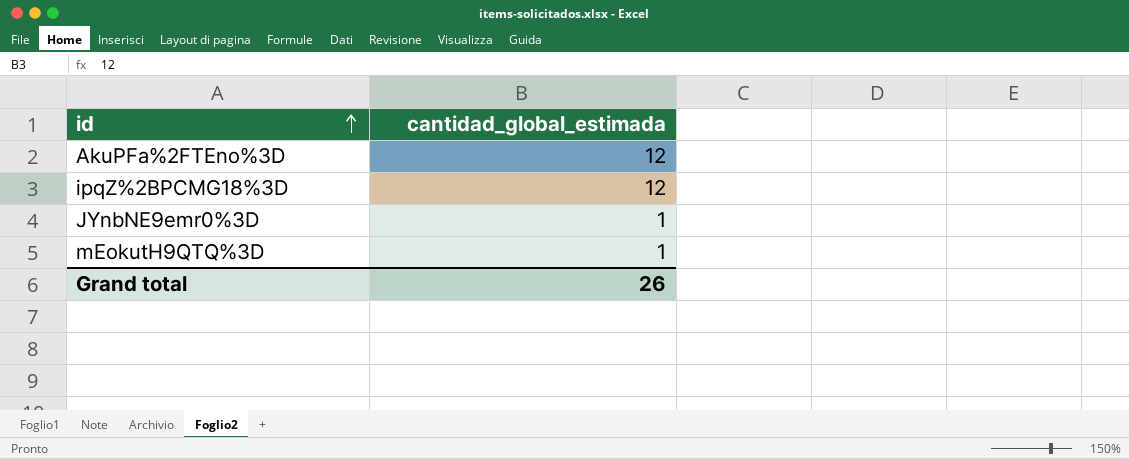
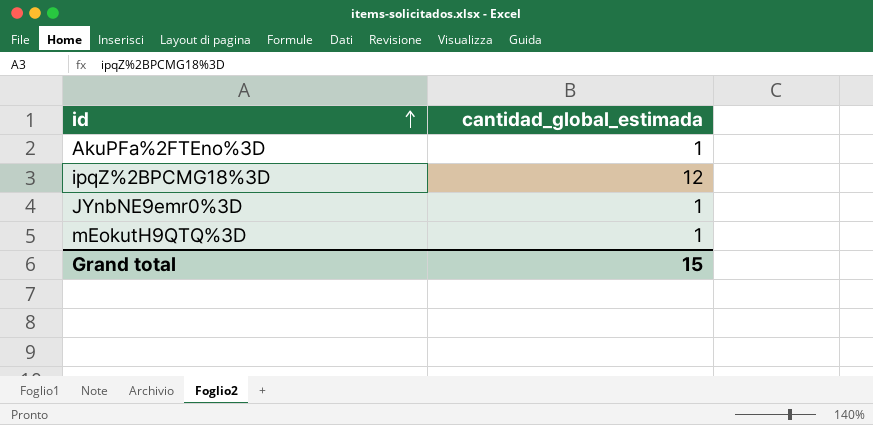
AkuPFa%2FTEno%3D | cantidad_global_estimada: 12 -> 1
Grand total | cantidad_global_estimada: 26 -> 15

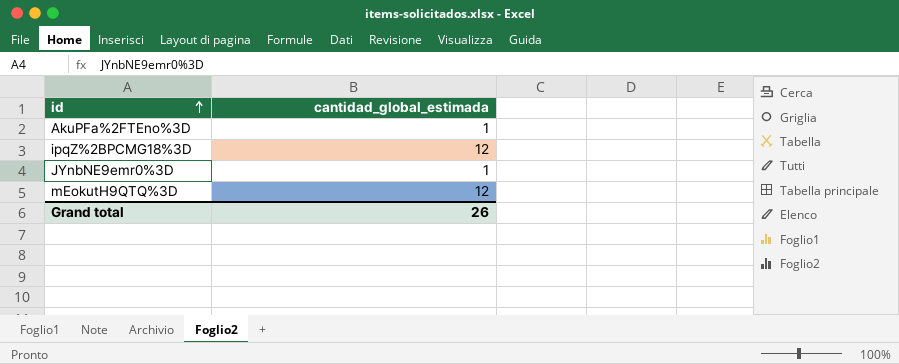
mEokutH9QTQ%3D | cantidad_global_estimada: 1 -> 12
Grand total | cantidad_global_estimada: 15 -> 26

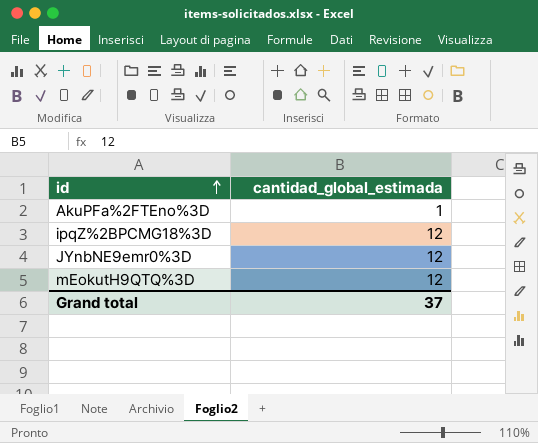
JYnbNE9emr0%3D | cantidad_global_estimada: 1 -> 12
Grand total | cantidad_global_estimada: 26 -> 37

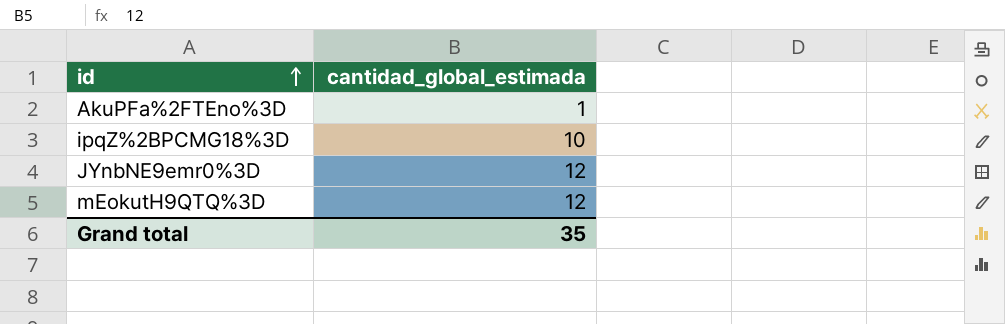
ipqZ%2BPCMG18%3D | cantidad_global_estimada: 12 -> 10
Grand total | cantidad_global_estimada: 37 -> 35

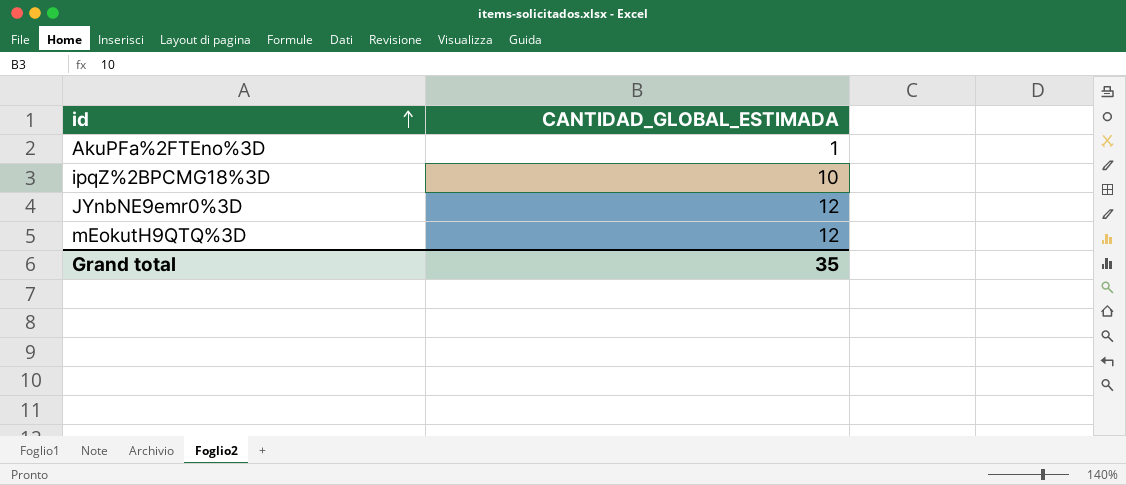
column name: cantidad_global_estimada -> CANTIDAD_GLOBAL_ESTIMADA

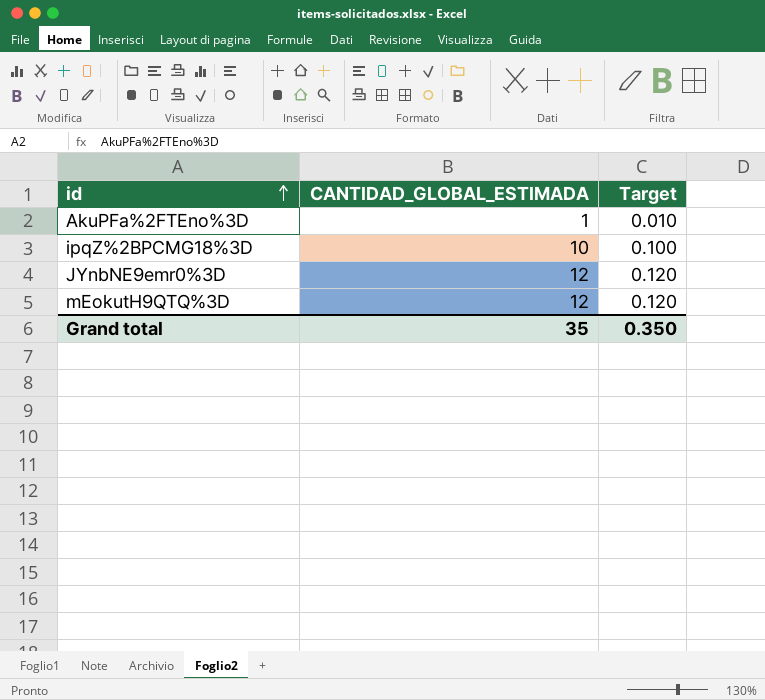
column Target | formula: none -> [CANTIDAD_GLOBAL_ESTIMADA] * 0.01

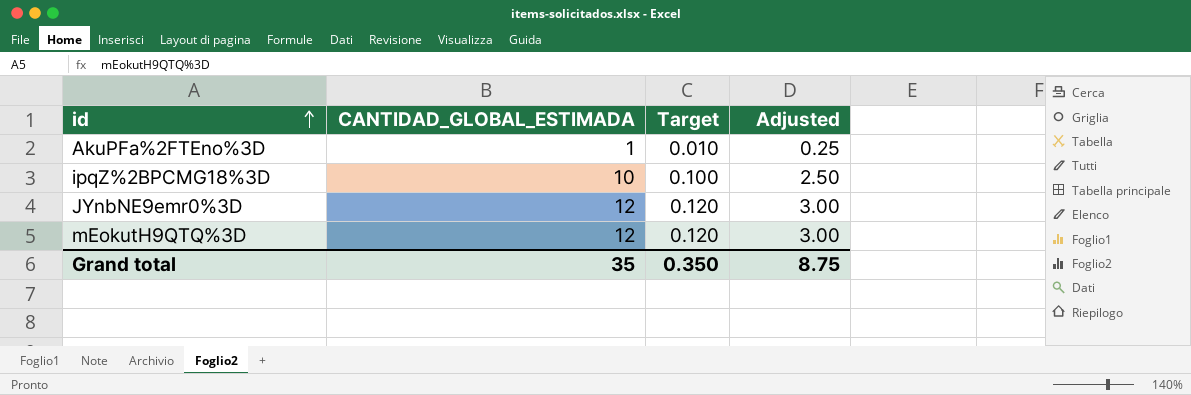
column Adjusted | formula: none -> [CANTIDAD_GLOBAL_ESTIMADA] * 0.25

